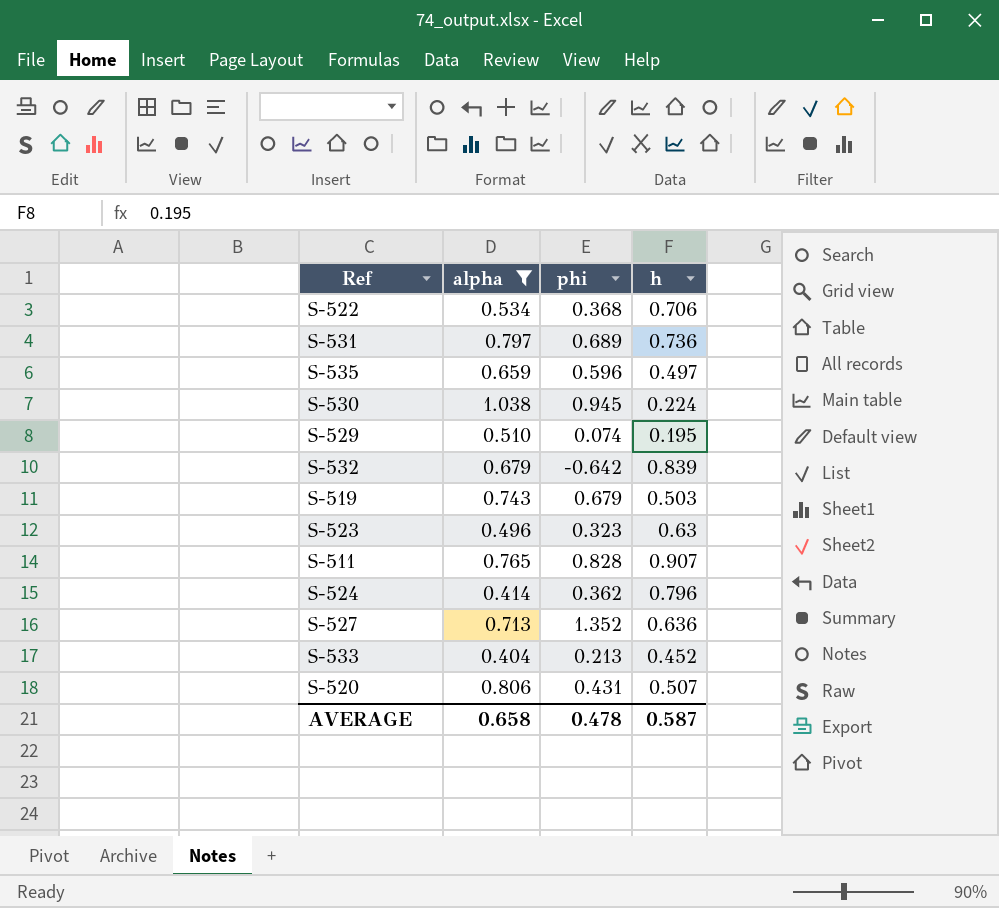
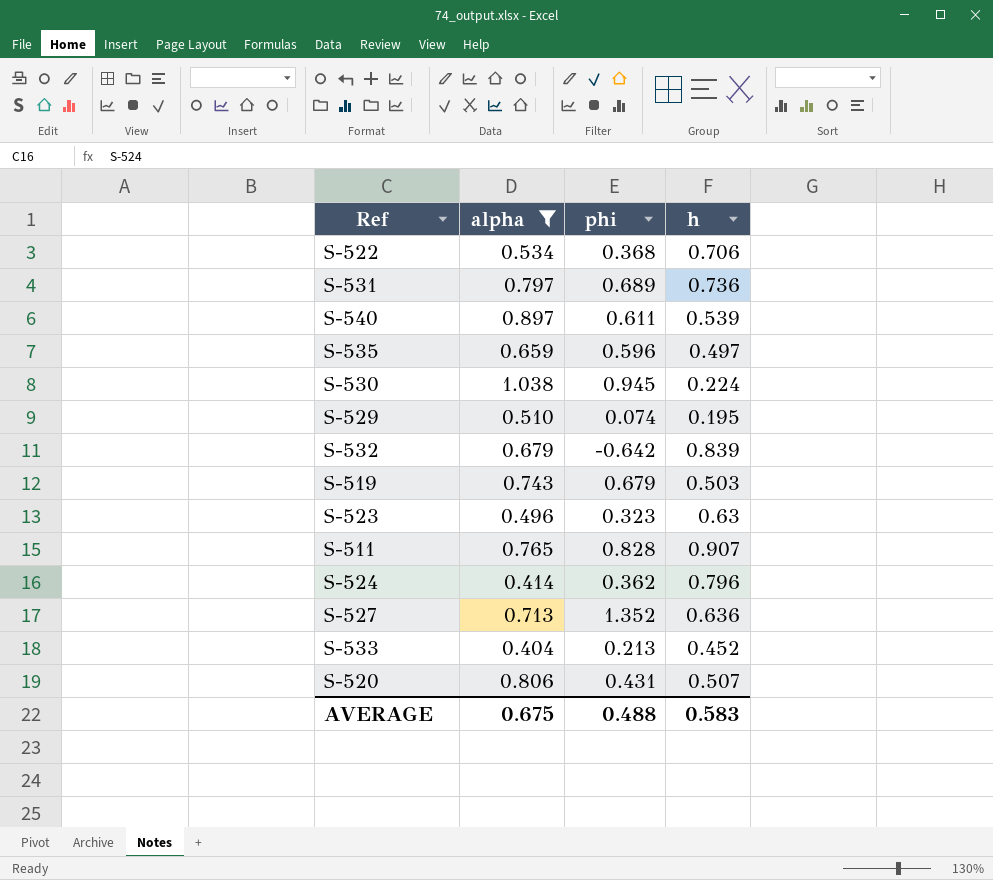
row S-540: none -> 0.897 | 0.611 | 0.539
AVERAGE | alpha: 0.658 -> 0.675
AVERAGE | phi: 0.478 -> 0.488
AVERAGE | h: 0.587 -> 0.583

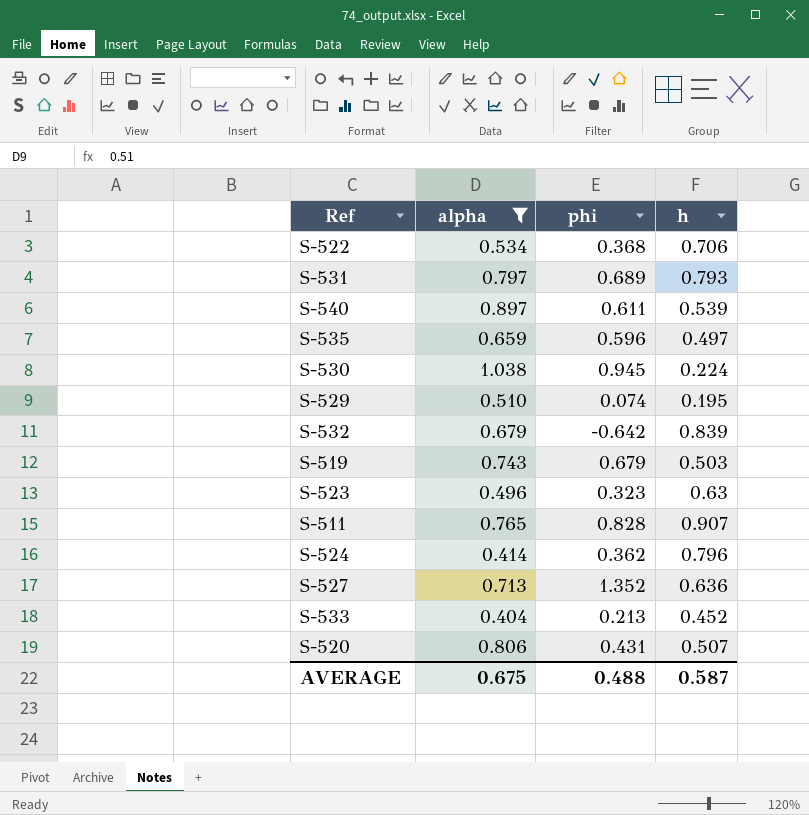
S-531 | h: 0.736 -> 0.793
AVERAGE | h: 0.583 -> 0.587

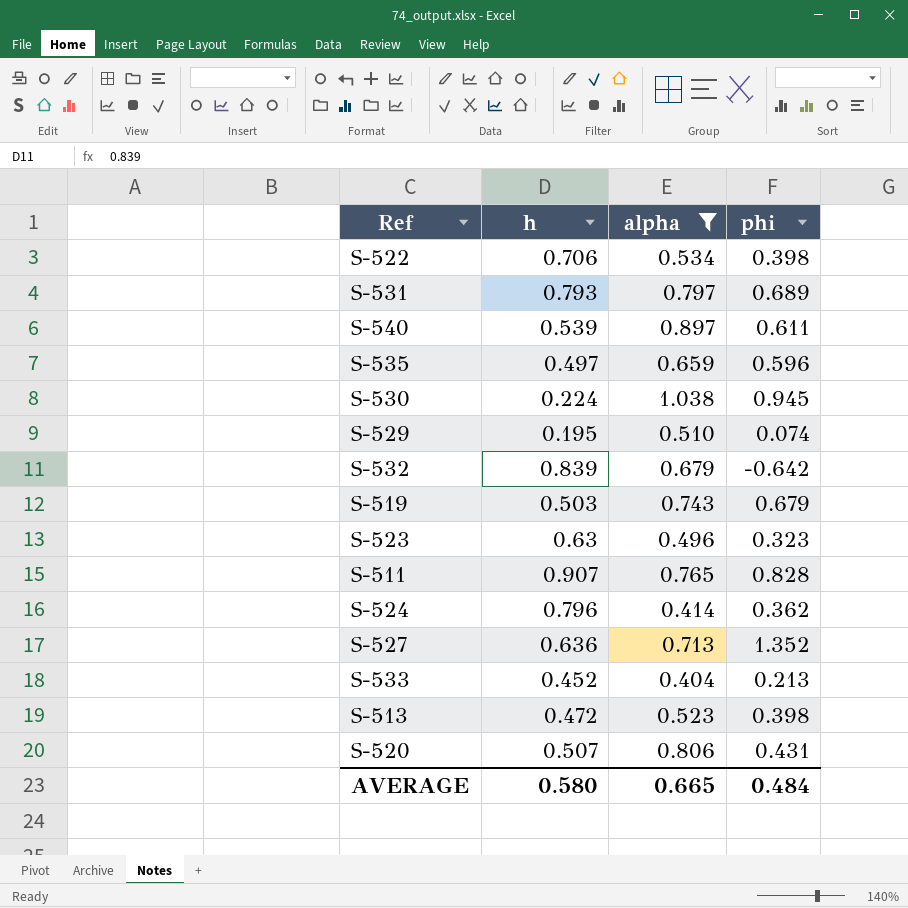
column h | position: 4 -> 2
S-522 | phi: 0.368 -> 0.398
row S-513: none -> 0.472 | 0.523 | 0.398
AVERAGE | h: 0.587 -> 0.580
AVERAGE | alpha: 0.675 -> 0.665
AVERAGE | phi: 0.488 -> 0.484

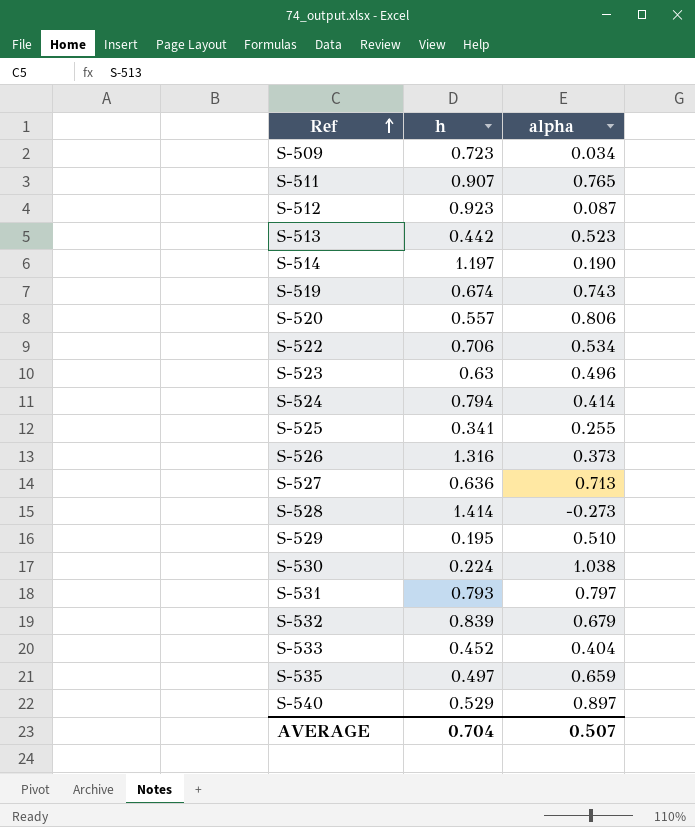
filter: alpha >= 0.404 -> none
row order: none -> Ref ascending
column phi | position: 4 -> none
S-513 | h: 0.472 -> 0.442
S-519 | h: 0.503 -> 0.674
S-520 | h: 0.507 -> 0.557
S-524 | h: 0.796 -> 0.794
S-540 | h: 0.539 -> 0.529
AVERAGE | h: 0.580 -> 0.704
AVERAGE | alpha: 0.665 -> 0.507

